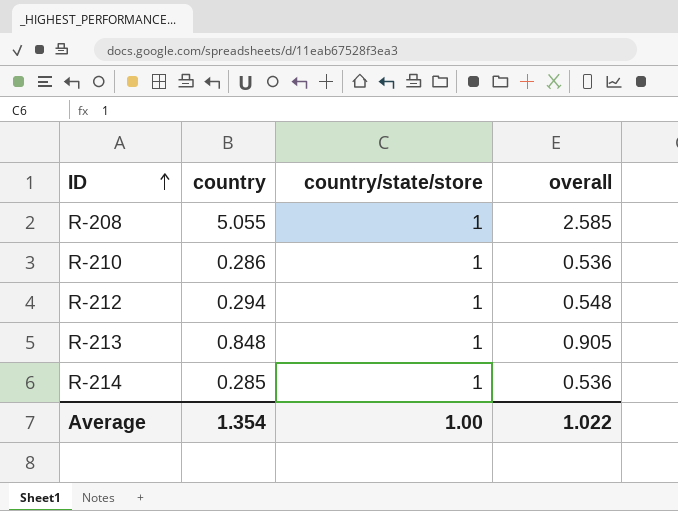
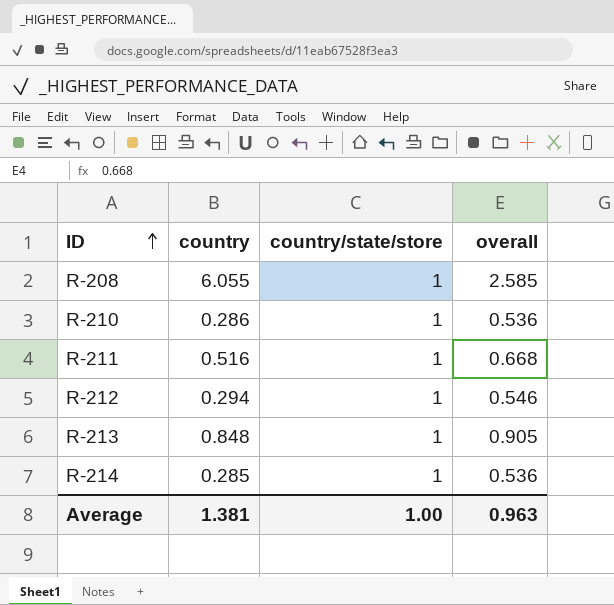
R-208 | country: 5.055 -> 6.055
row R-211: none -> 0.516 | 1 | 0.668
R-212 | overall: 0.548 -> 0.546
Average | country: 1.354 -> 1.381
Average | overall: 1.022 -> 0.963

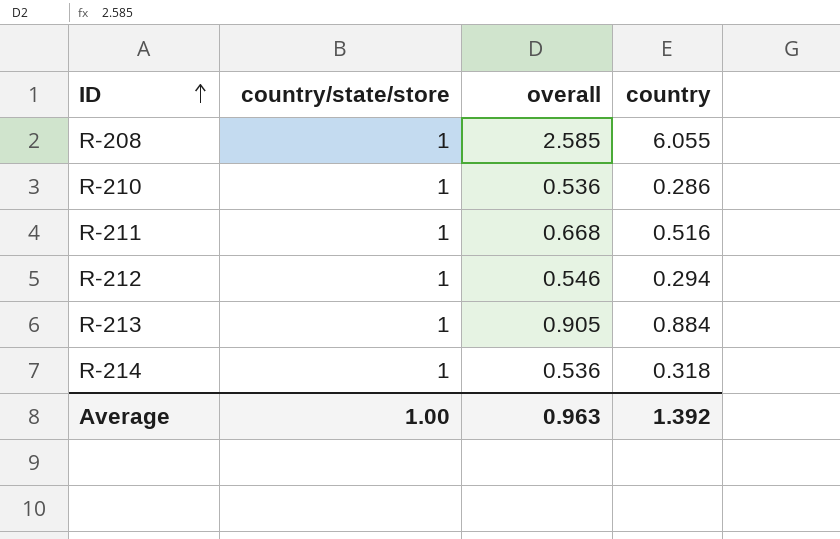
column country | position: 2 -> 4
R-213 | country: 0.848 -> 0.884
R-214 | country: 0.285 -> 0.318
Average | country: 1.381 -> 1.392

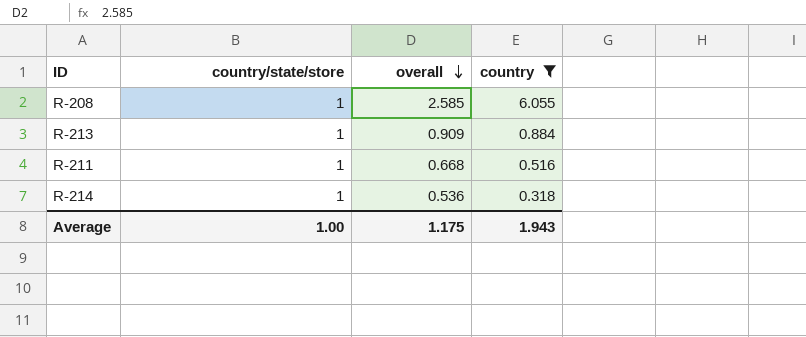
filter: none -> country >= 0.318
row order: ID ascending -> overall descending
R-213 | overall: 0.905 -> 0.909
Average | overall: 0.963 -> 1.175
Average | country: 1.392 -> 1.943

